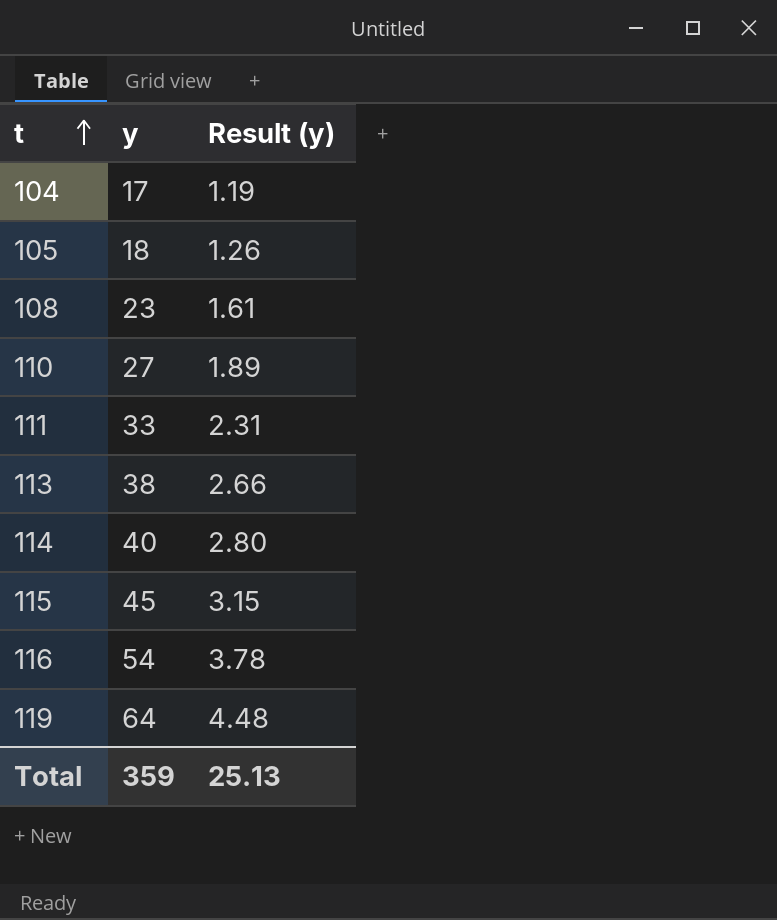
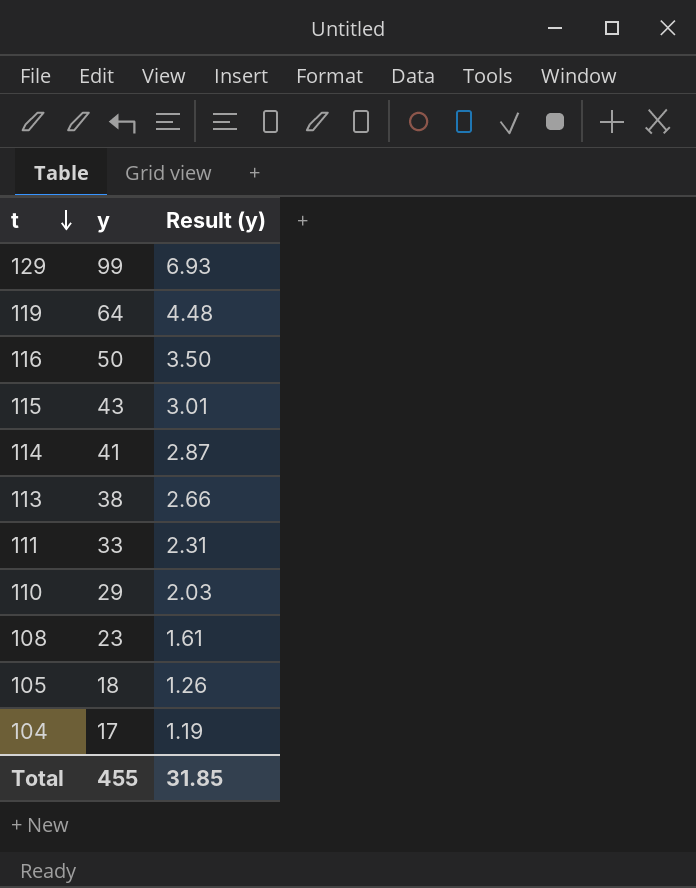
row order: t ascending -> t descending
row 129: none -> 99 | 6.93
116 | y: 54 -> 50
116 | Result (y): 3.78 -> 3.50
115 | y: 45 -> 43
115 | Result (y): 3.15 -> 3.01
114 | y: 40 -> 41
114 | Result (y): 2.80 -> 2.87
110 | y: 27 -> 29
110 | Result (y): 1.89 -> 2.03
Total | y: 359 -> 455
Total | Result (y): 25.13 -> 31.85

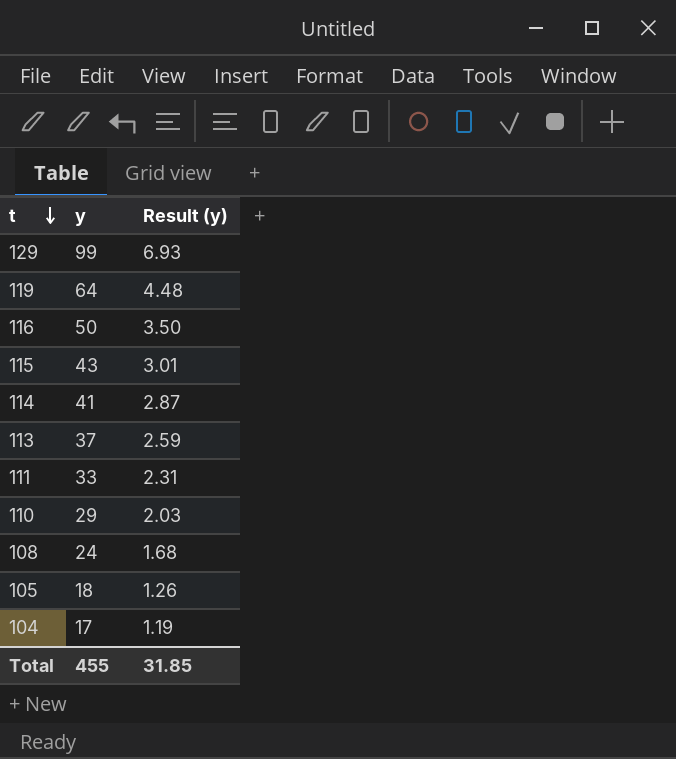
113 | y: 38 -> 37
113 | Result (y): 2.66 -> 2.59
108 | y: 23 -> 24
108 | Result (y): 1.61 -> 1.68

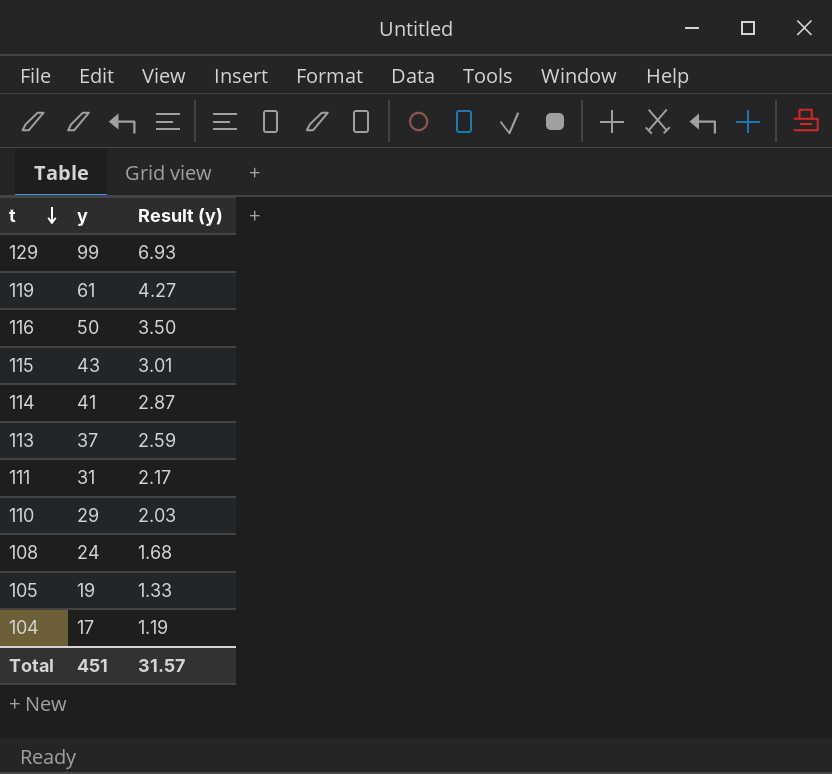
119 | y: 64 -> 61
119 | Result (y): 4.48 -> 4.27
111 | y: 33 -> 31
111 | Result (y): 2.31 -> 2.17
105 | y: 18 -> 19
105 | Result (y): 1.26 -> 1.33
Total | y: 455 -> 451
Total | Result (y): 31.85 -> 31.57

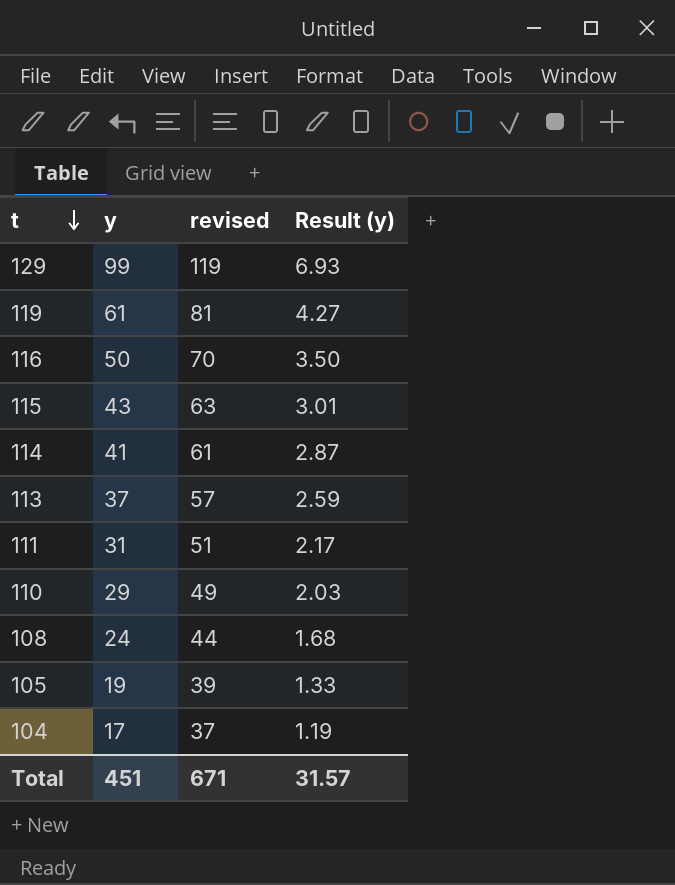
column revised | formula: none -> [y] + 20

